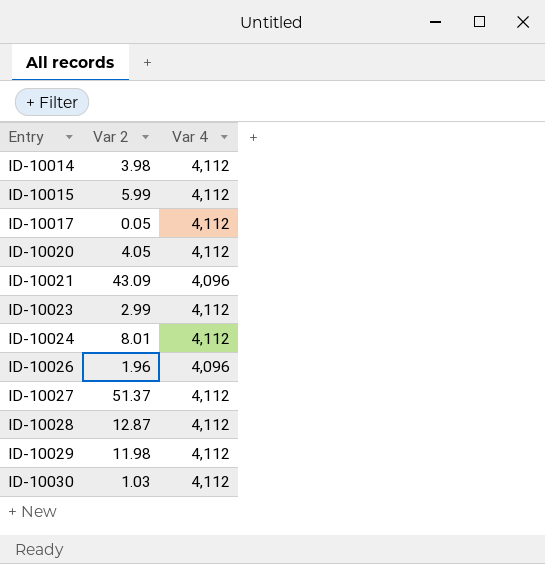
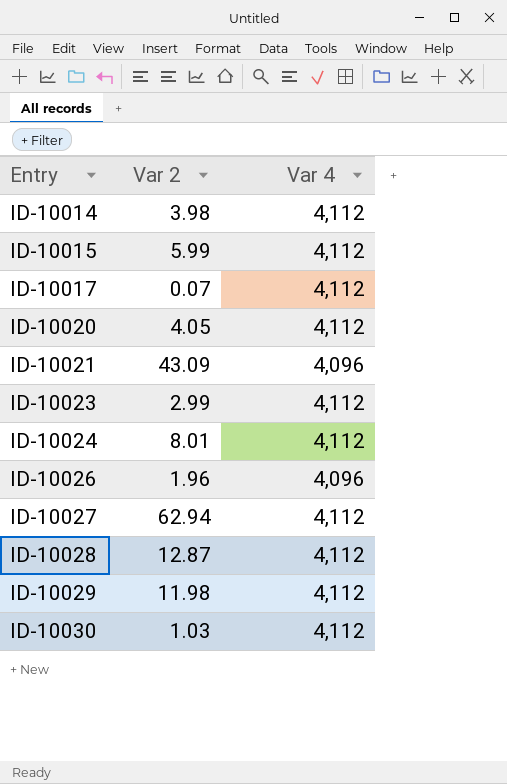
ID-10017 | Var 2: 0.05 -> 0.07
ID-10027 | Var 2: 51.37 -> 62.94

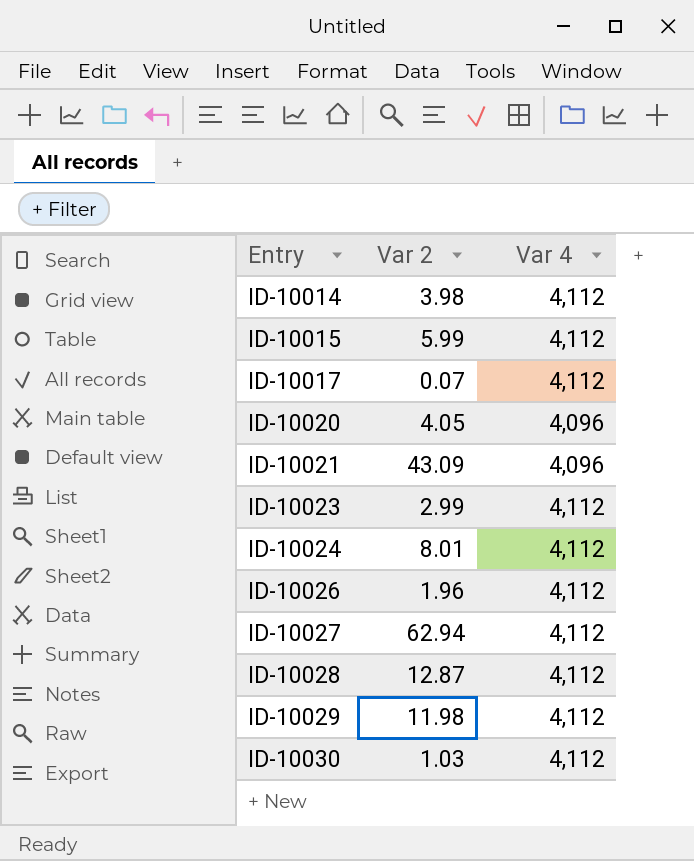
ID-10020 | Var 4: 4,112 -> 4,096
ID-10026 | Var 4: 4,096 -> 4,112

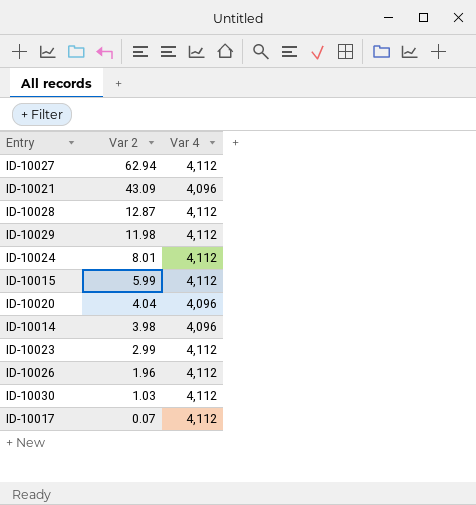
row order: Entry ascending -> Var 2 descending
ID-10020 | Var 2: 4.05 -> 4.04
ID-10014 | Var 4: 4,112 -> 4,096

